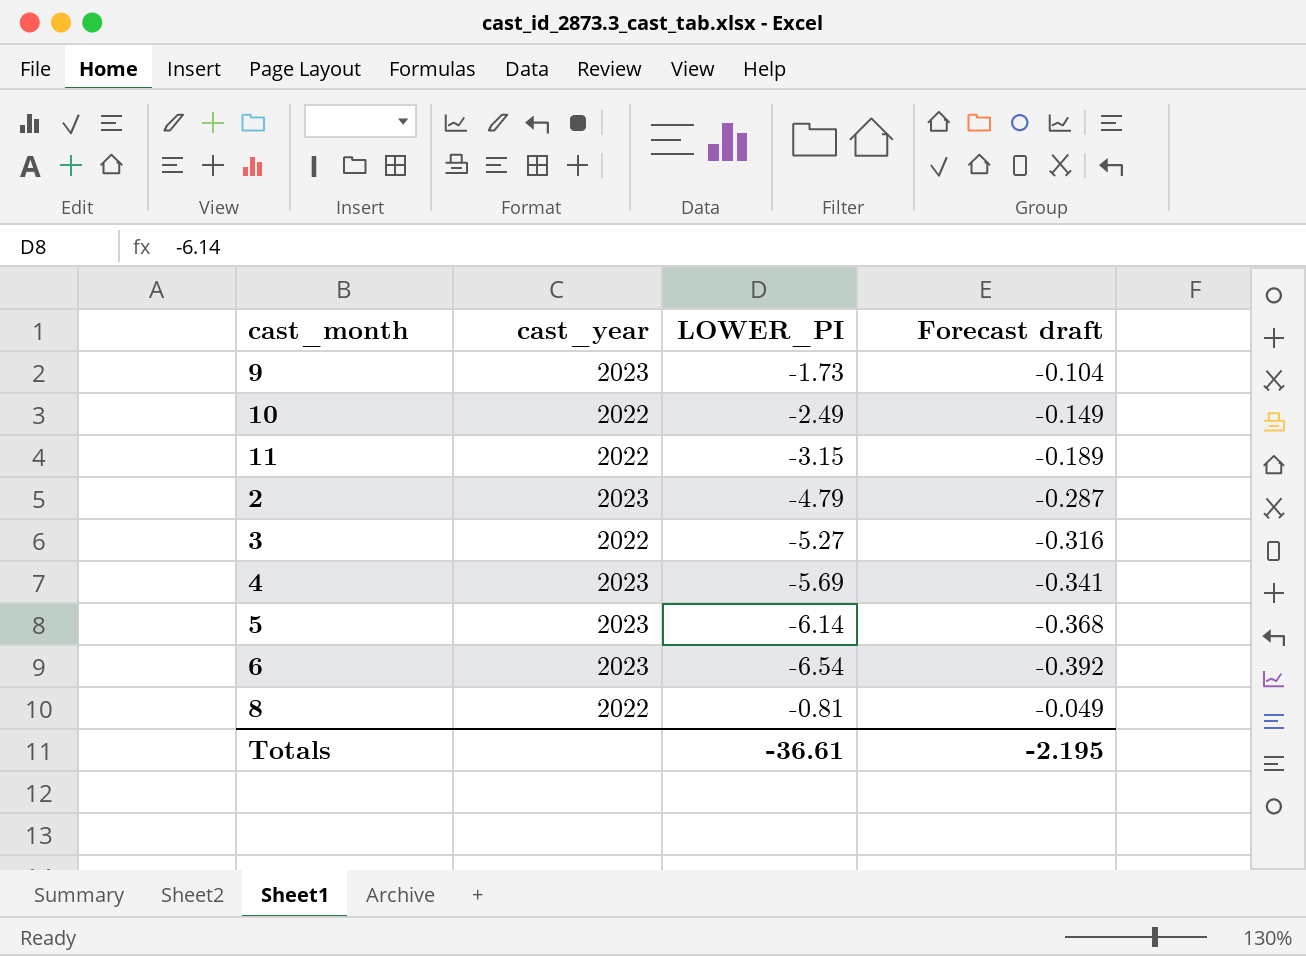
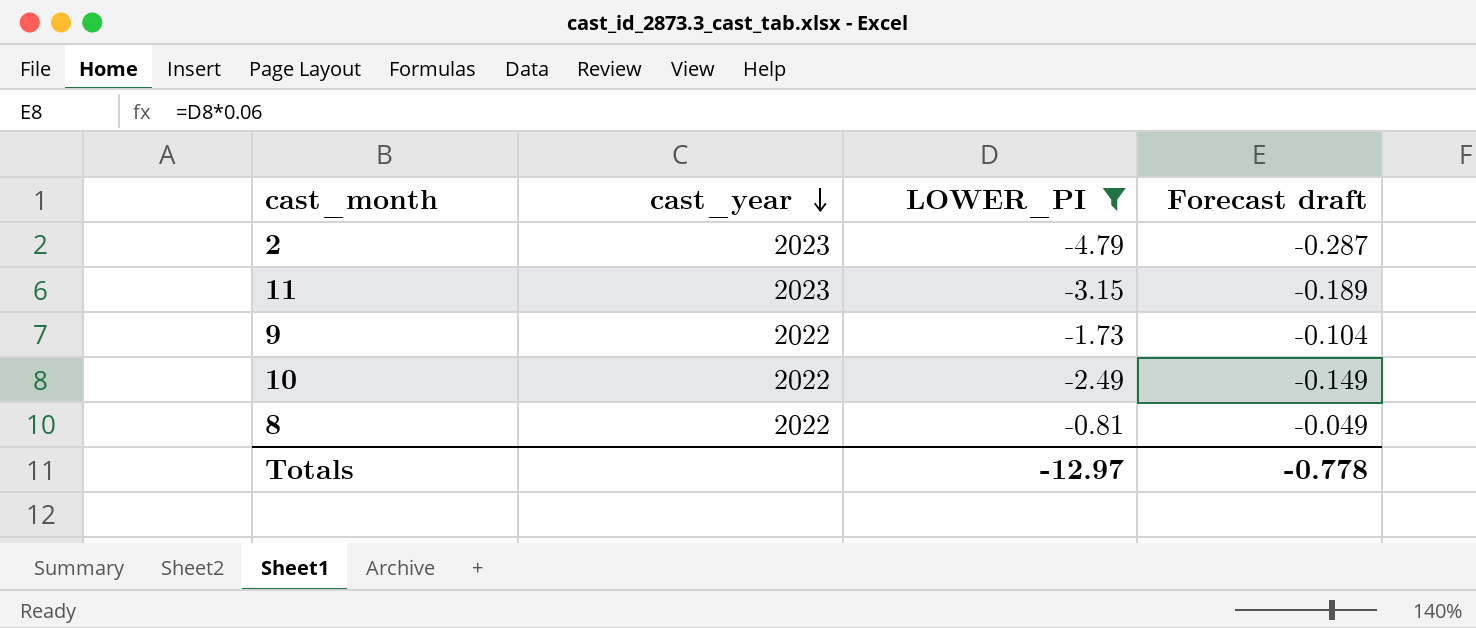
filter: none -> LOWER_PI >= -4.79
row order: none -> cast_year descending
11 | cast_year: 2022 -> 2023
9 | cast_year: 2023 -> 2022
Totals | LOWER_PI: -36.61 -> -12.97
Totals | Forecast draft: -2.195 -> -0.778

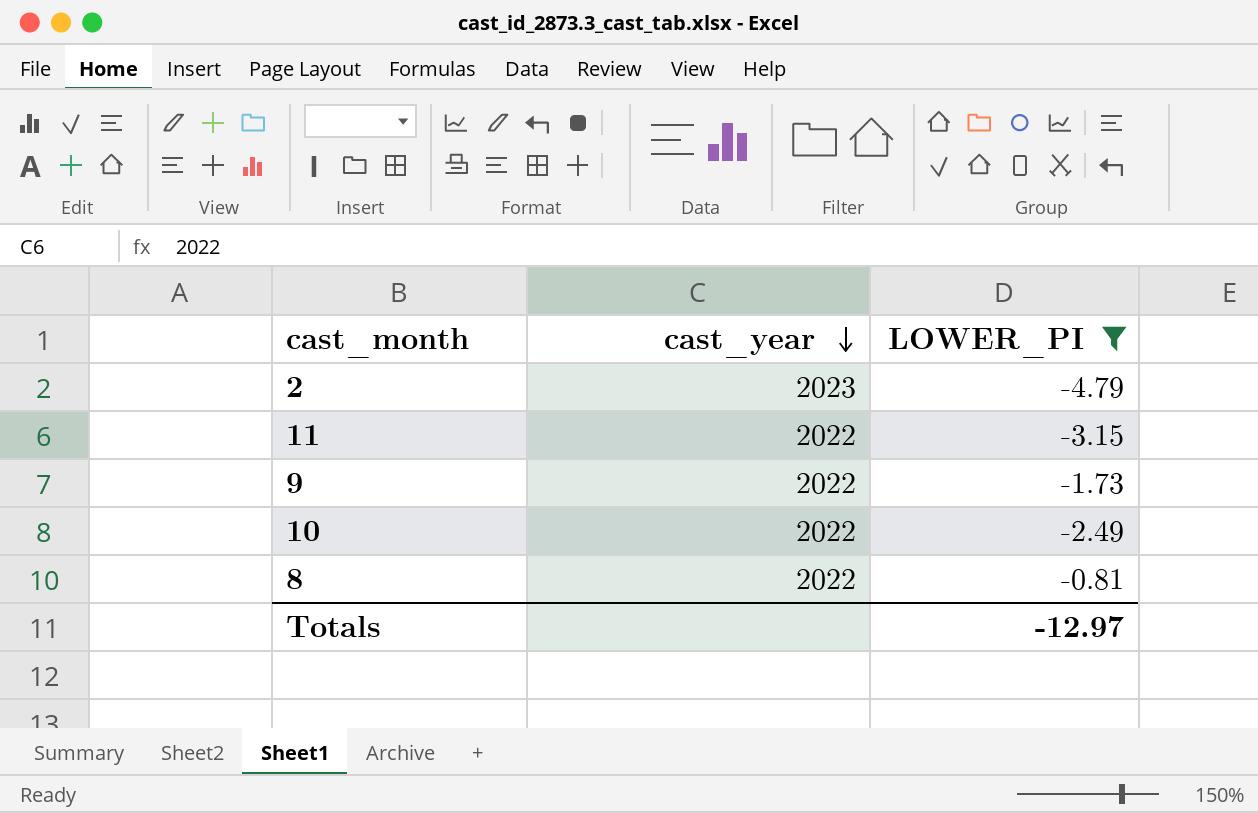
column Forecast draft | formula: [LOWER_PI] * 0.06 -> none
11 | cast_year: 2023 -> 2022

